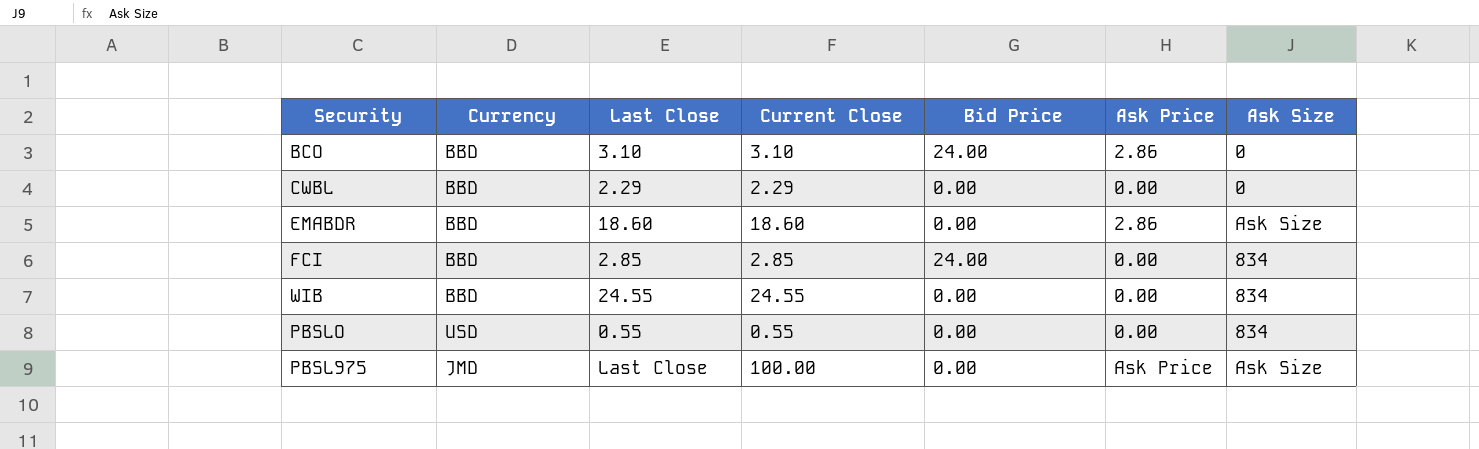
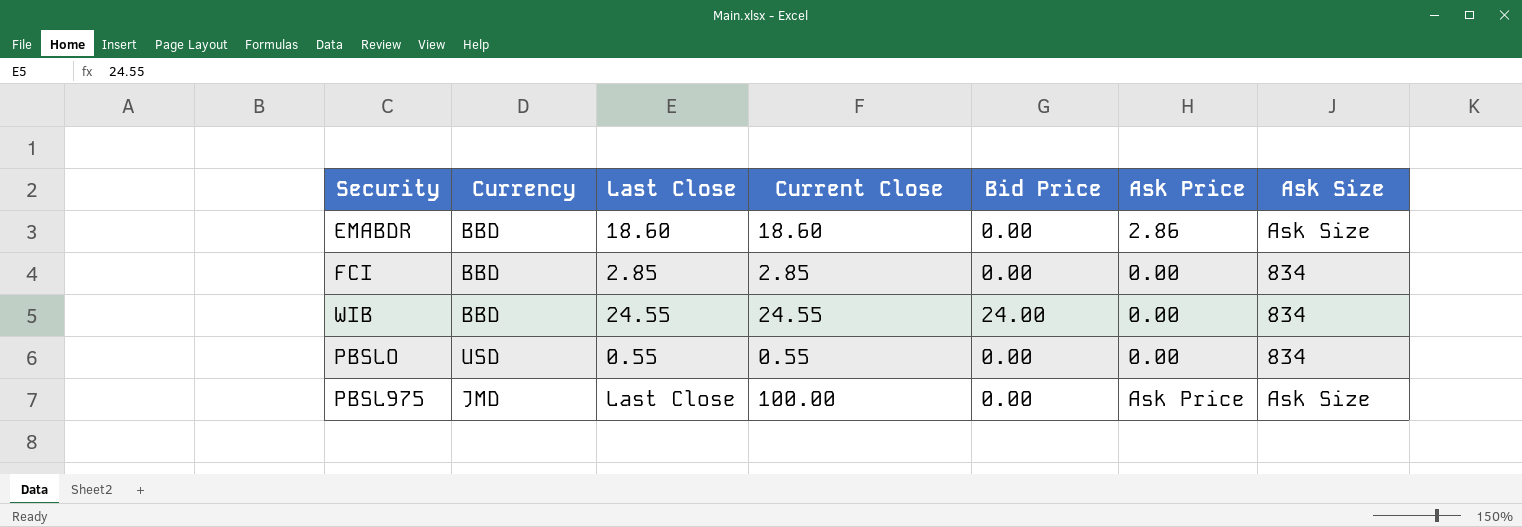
row BCO: BBD | 3.10 | 3.10 | 24.00 | 2.86 | 0 -> none
row CWBL: BBD | 2.29 | 2.29 | 0.00 | 0.00 | 0 -> none
FCI | Bid Price: 24.00 -> 0.00
WIB | Bid Price: 0.00 -> 24.00

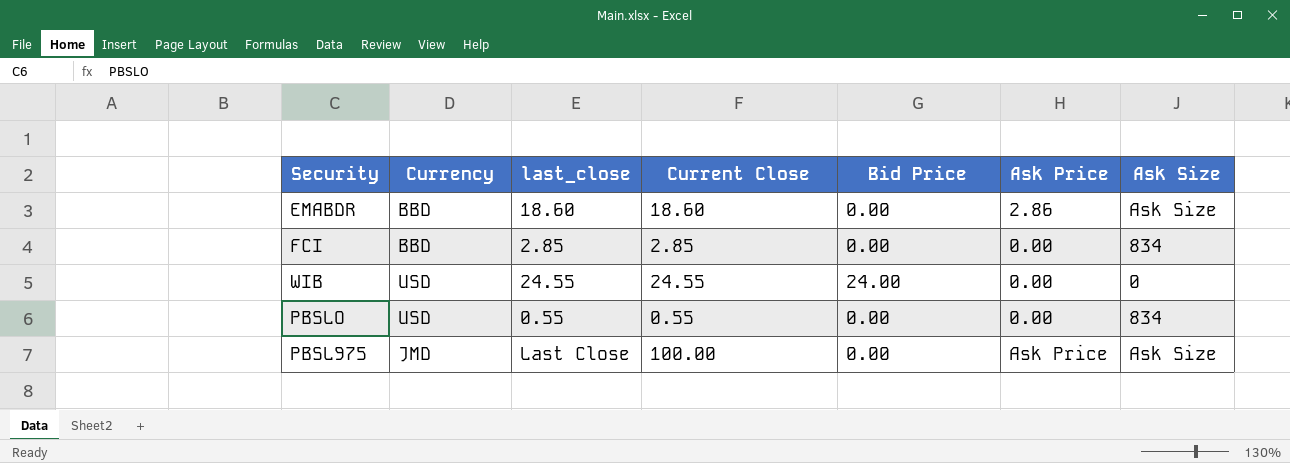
column name: Last Close -> last_close
WIB | Currency: BBD -> USD
WIB | Ask Size: 834 -> 0

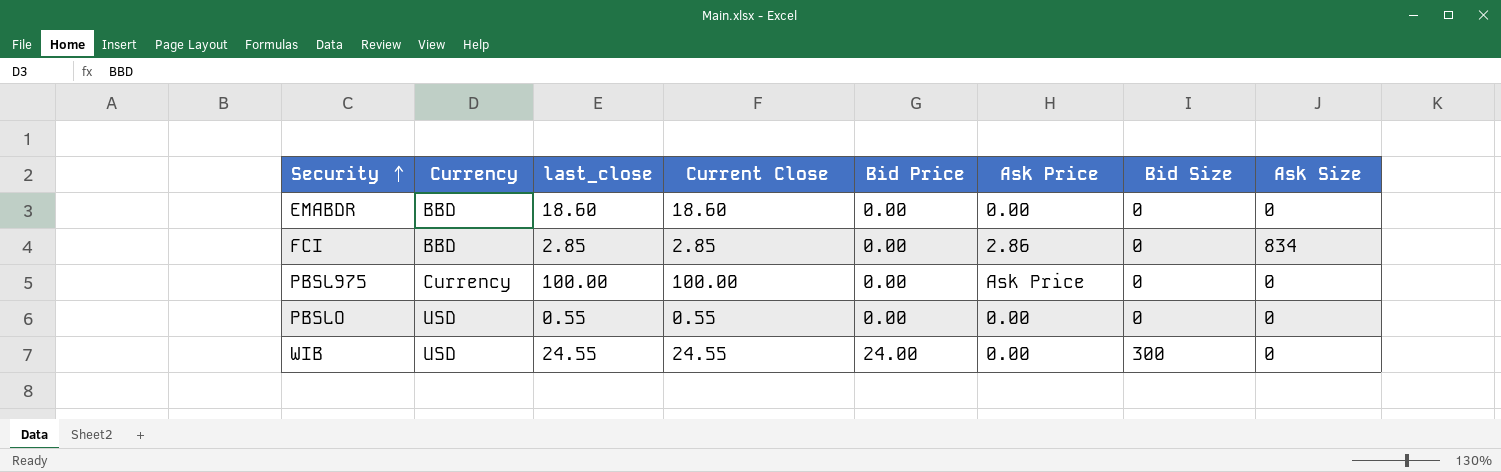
row order: none -> Security ascending
column Bid Size | position: none -> 7
EMABDR | Ask Price: 2.86 -> 0.00
EMABDR | Ask Size: Ask Size -> 0
FCI | Ask Price: 0.00 -> 2.86
PBSL975 | Currency: JMD -> Currency
PBSL975 | last_close: Last Close -> 100.00
PBSL975 | Ask Size: Ask Size -> 0
PBSLO | Ask Size: 834 -> 0

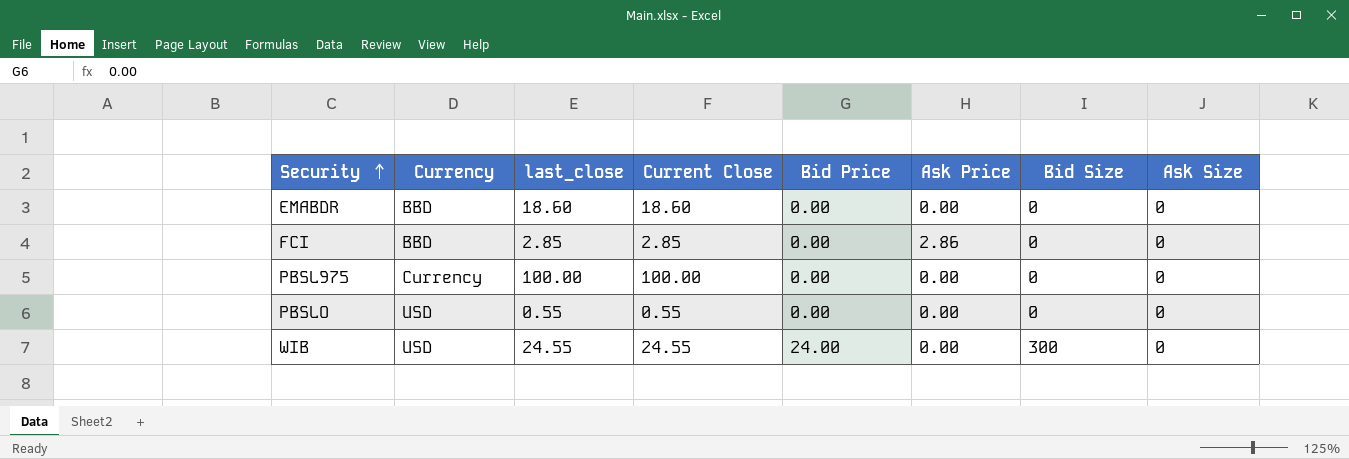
FCI | Ask Size: 834 -> 0
PBSL975 | Ask Price: Ask Price -> 0.00

